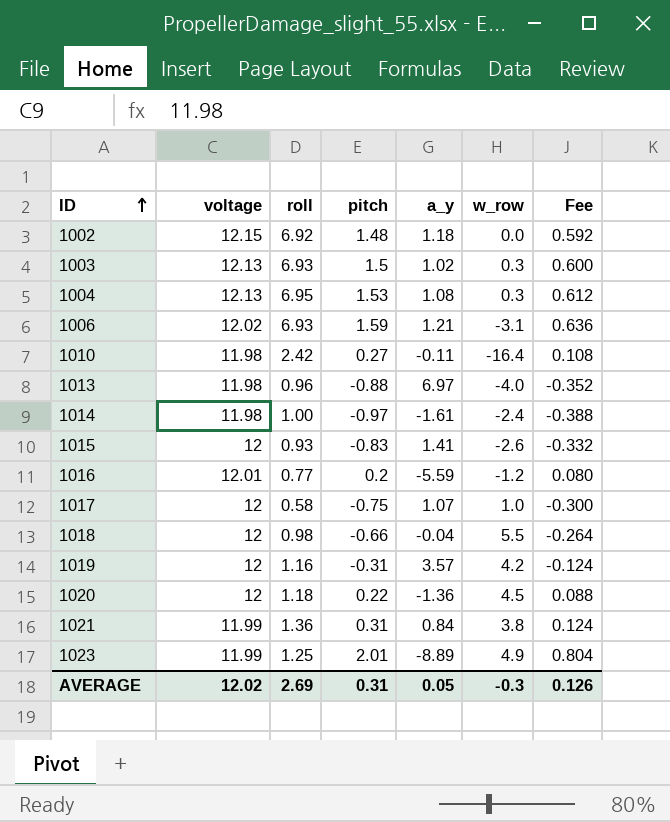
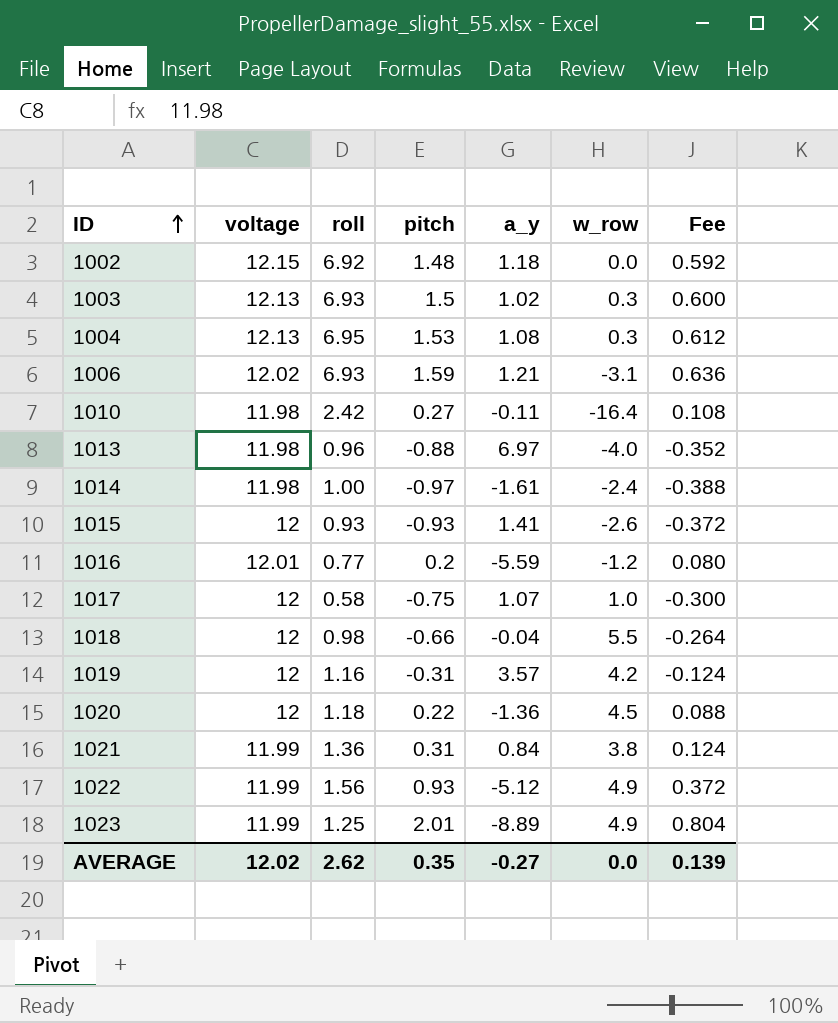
1015 | pitch: -0.83 -> -0.93
1015 | Fee: -0.332 -> -0.372
row 1022: none -> 11.99 | 1.56 | 0.93 | -5.12 | 4.9 | 0.372
AVERAGE | roll: 2.69 -> 2.62
AVERAGE | pitch: 0.31 -> 0.35
AVERAGE | a_y: 0.05 -> -0.27
AVERAGE | w_row: -0.3 -> 0.0
AVERAGE | Fee: 0.126 -> 0.139

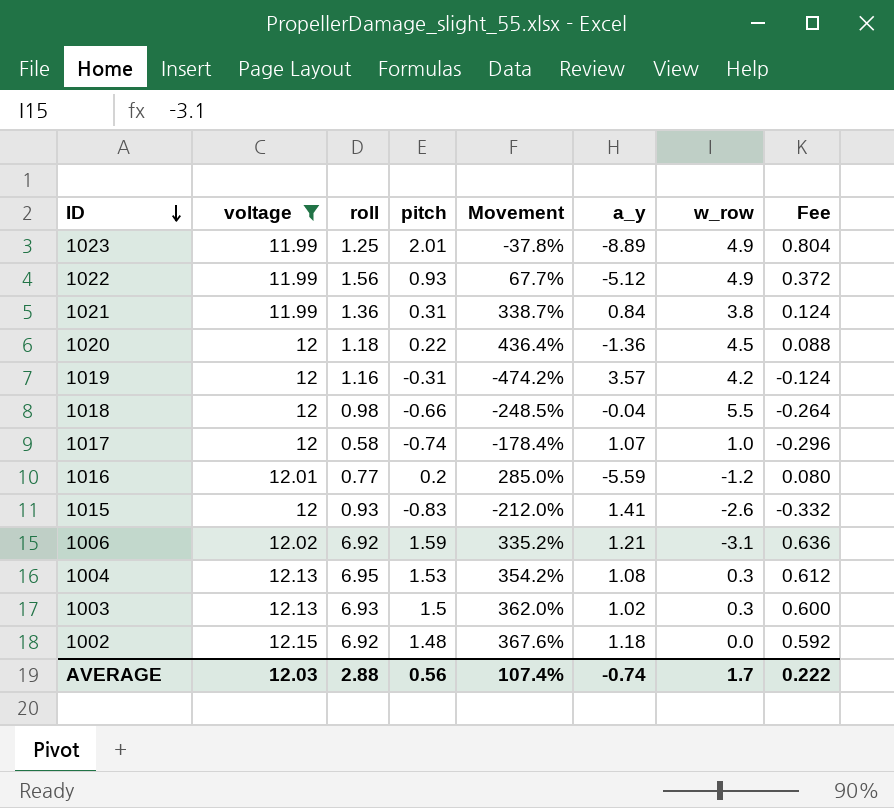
filter: none -> voltage != 11.98
row order: ID ascending -> ID descending
column Movement | formula: none -> ([roll] - [pitch]) / [pitch]
1017 | pitch: -0.75 -> -0.74
1017 | Fee: -0.300 -> -0.296
1015 | pitch: -0.93 -> -0.83
1015 | Fee: -0.372 -> -0.332
1006 | roll: 6.93 -> 6.92
AVERAGE | voltage: 12.02 -> 12.03
AVERAGE | roll: 2.62 -> 2.88
AVERAGE | pitch: 0.35 -> 0.56
AVERAGE | a_y: -0.27 -> -0.74
AVERAGE | w_row: 0.0 -> 1.7
AVERAGE | Fee: 0.139 -> 0.222

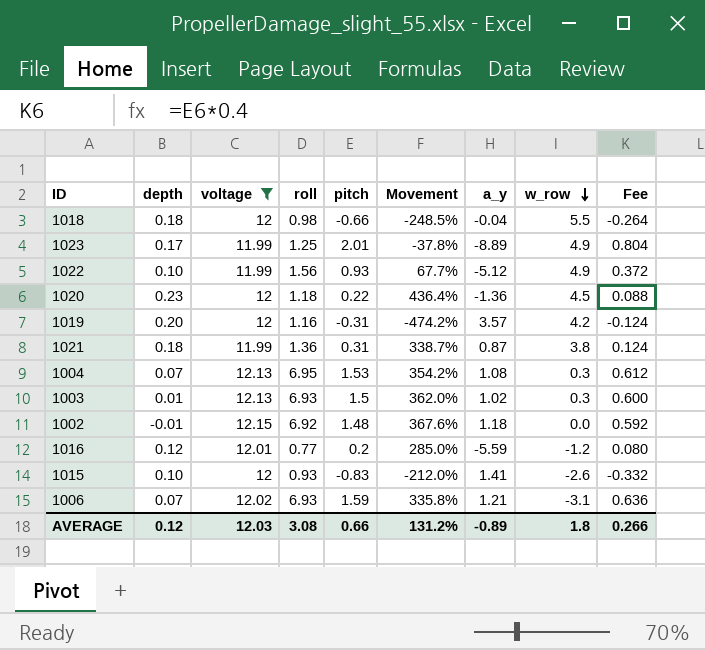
row order: ID descending -> w_row descending
column depth | position: none -> 2
row 1017: 12 | 0.58 | -0.74 | -178.4% | 1.07 | 1.0 | -0.296 -> none
1021 | a_y: 0.84 -> 0.87
1006 | roll: 6.92 -> 6.93
1006 | Movement: 335.2% -> 335.8%
AVERAGE | roll: 2.88 -> 3.08
AVERAGE | pitch: 0.56 -> 0.66
AVERAGE | Movement: 107.4% -> 131.2%
AVERAGE | a_y: -0.74 -> -0.89
AVERAGE | w_row: 1.7 -> 1.8
AVERAGE | Fee: 0.222 -> 0.266

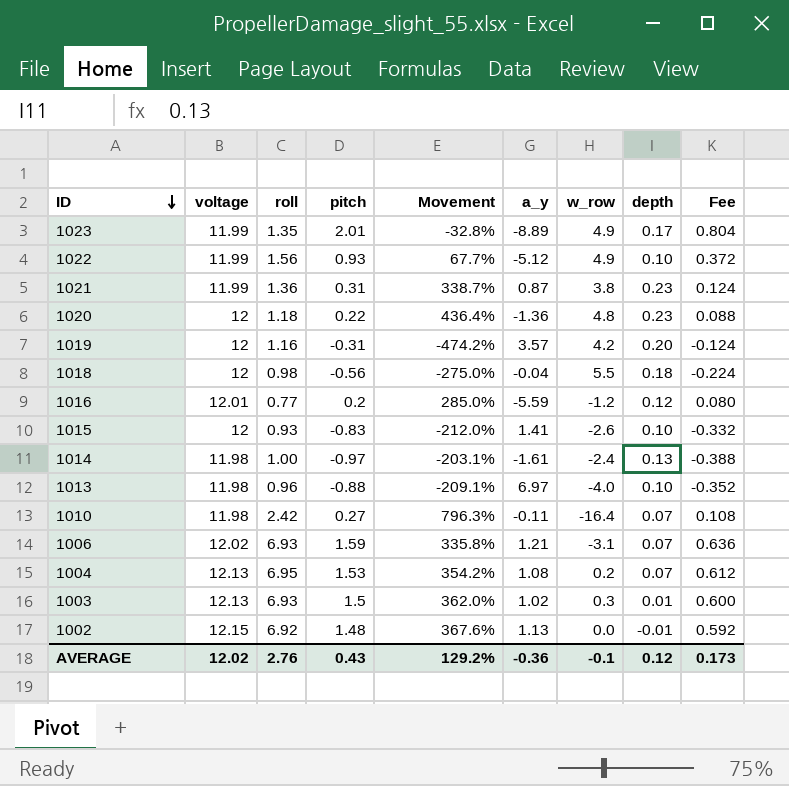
filter: voltage != 11.98 -> none
row order: w_row descending -> ID descending
column depth | position: 2 -> 8
1023 | roll: 1.25 -> 1.35
1023 | Movement: -37.8% -> -32.8%
1021 | depth: 0.18 -> 0.23
1020 | w_row: 4.5 -> 4.8
1018 | pitch: -0.66 -> -0.56
1018 | Movement: -248.5% -> -275.0%
1018 | Fee: -0.264 -> -0.224
1004 | w_row: 0.3 -> 0.2
1002 | a_y: 1.18 -> 1.13
AVERAGE | voltage: 12.03 -> 12.02
AVERAGE | roll: 3.08 -> 2.76
AVERAGE | pitch: 0.66 -> 0.43
AVERAGE | Movement: 131.2% -> 129.2%
AVERAGE | a_y: -0.89 -> -0.36
AVERAGE | w_row: 1.8 -> -0.1
AVERAGE | Fee: 0.266 -> 0.173

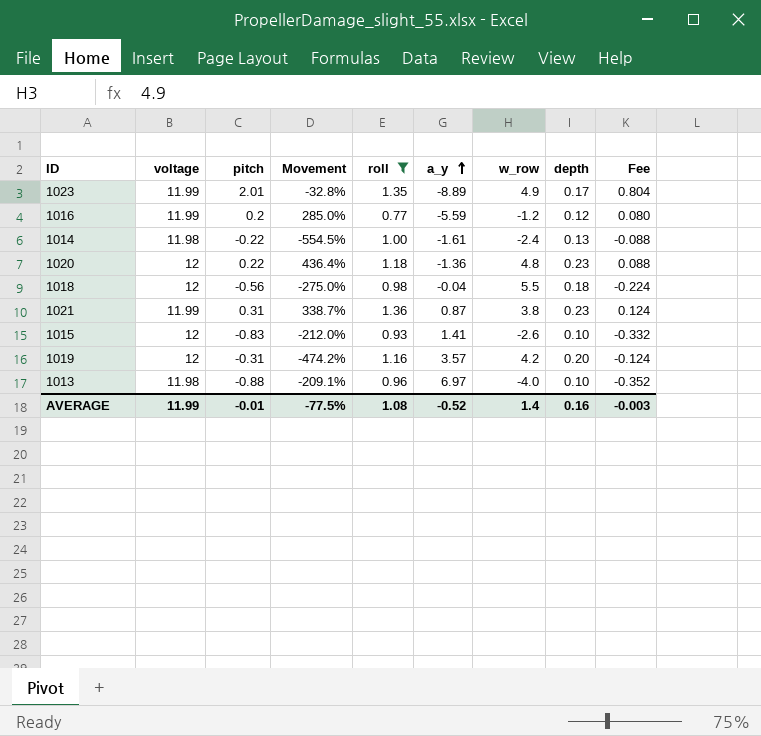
filter: none -> roll <= 1.36
row order: ID descending -> a_y ascending
column roll | position: 3 -> 5
1016 | voltage: 12.01 -> 11.99
1014 | pitch: -0.97 -> -0.22
1014 | Movement: -203.1% -> -554.5%
1014 | Fee: -0.388 -> -0.088
AVERAGE | voltage: 12.02 -> 11.99
AVERAGE | pitch: 0.43 -> -0.01
AVERAGE | Movement: 129.2% -> -77.5%
AVERAGE | roll: 2.76 -> 1.08
AVERAGE | a_y: -0.36 -> -0.52
AVERAGE | w_row: -0.1 -> 1.4
AVERAGE | depth: 0.12 -> 0.16
AVERAGE | Fee: 0.173 -> -0.003

